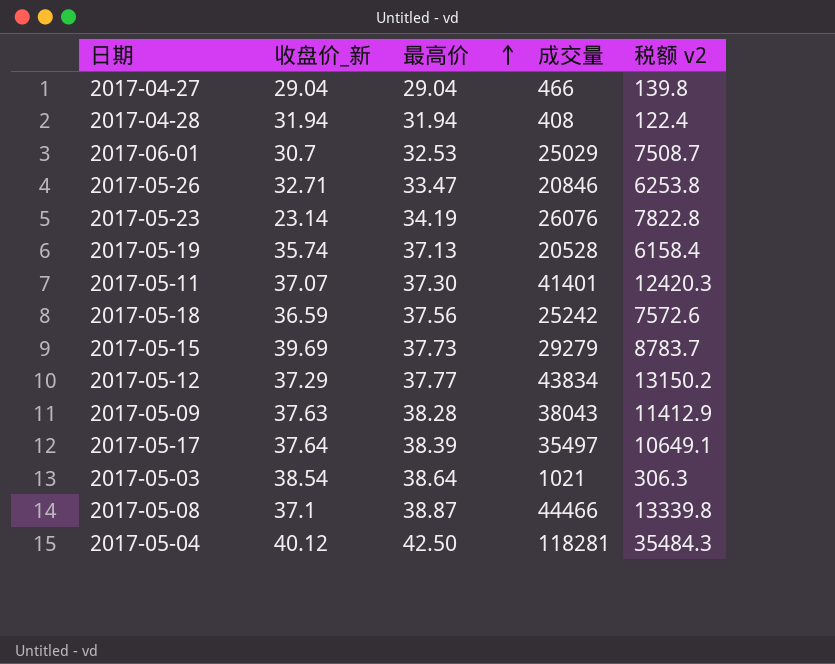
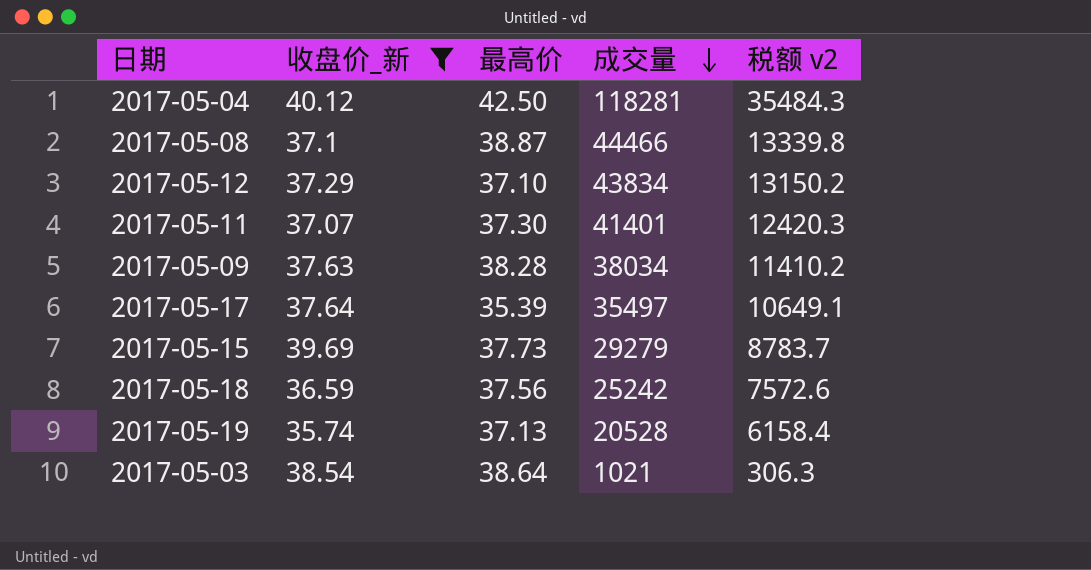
filter: none -> 收盘价_新 >= 35.74
row order: 最高价 ascending -> 成交量 descending
2017-05-12 | 最高价: 37.77 -> 37.10
2017-05-09 | 成交量: 38043 -> 38034
2017-05-09 | 税额 v2: 11412.9 -> 11410.2
2017-05-17 | 最高价: 38.39 -> 35.39

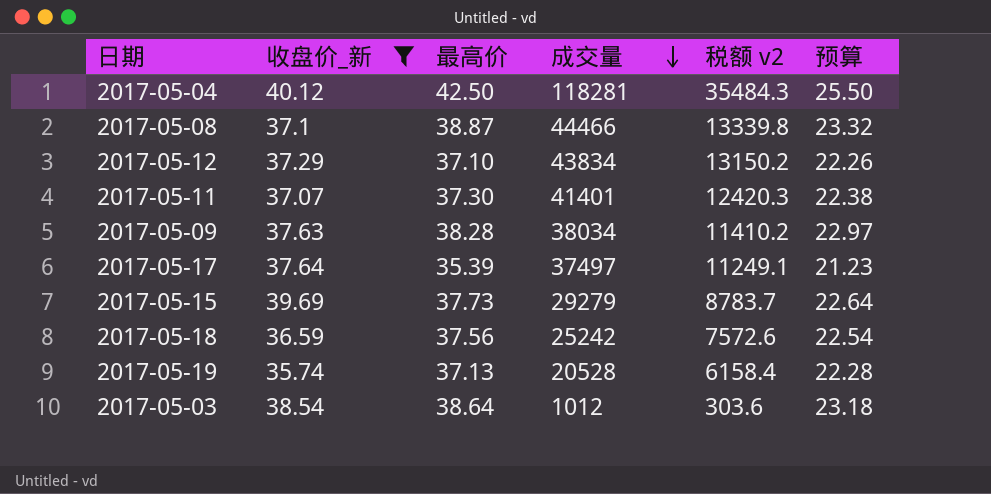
column 预算 | formula: none -> [最高价] * 0.6
2017-05-17 | 成交量: 35497 -> 37497
2017-05-17 | 税额 v2: 10649.1 -> 11249.1
2017-05-03 | 成交量: 1021 -> 1012
2017-05-03 | 税额 v2: 306.3 -> 303.6

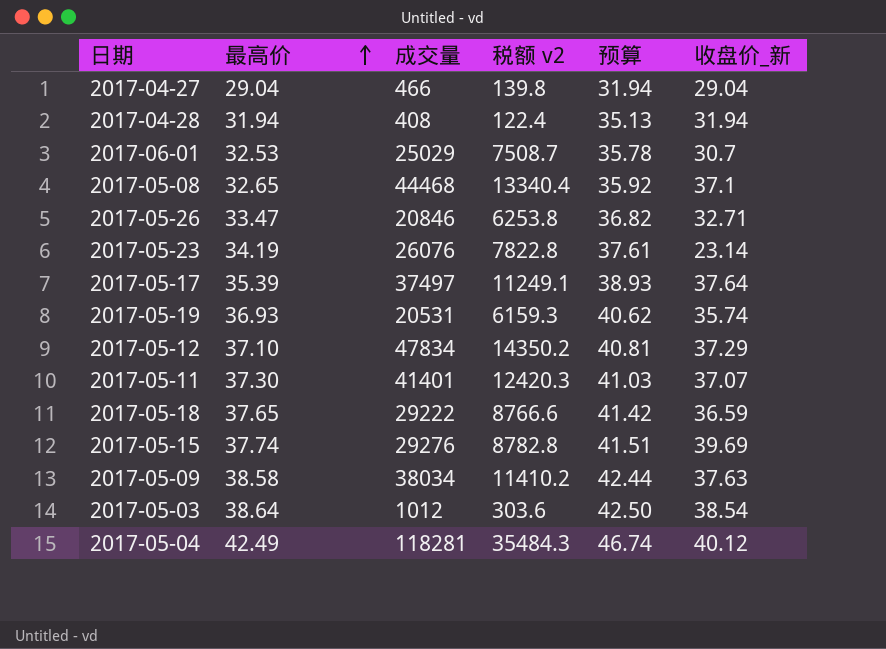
filter: 收盘价_新 >= 35.74 -> none
row order: 成交量 descending -> 最高价 ascending
column 预算 | formula: [最高价] * 0.6 -> [最高价] * 1.1
column 收盘价_新 | position: 2 -> 6
2017-05-08 | 最高价: 38.87 -> 32.65
2017-05-08 | 成交量: 44466 -> 44468
2017-05-08 | 税额 v2: 13339.8 -> 13340.4
2017-05-19 | 最高价: 37.13 -> 36.93
2017-05-19 | 成交量: 20528 -> 20531
2017-05-19 | 税额 v2: 6158.4 -> 6159.3
2017-05-12 | 成交量: 43834 -> 47834
2017-05-12 | 税额 v2: 13150.2 -> 14350.2
2017-05-18 | 最高价: 37.56 -> 37.65
2017-05-18 | 成交量: 25242 -> 29222
2017-05-18 | 税额 v2: 7572.6 -> 8766.6
2017-05-15 | 最高价: 37.73 -> 37.74
2017-05-15 | 成交量: 29279 -> 29276
2017-05-15 | 税额 v2: 8783.7 -> 8782.8
2017-05-09 | 最高价: 38.28 -> 38.58
2017-05-04 | 最高价: 42.50 -> 42.49

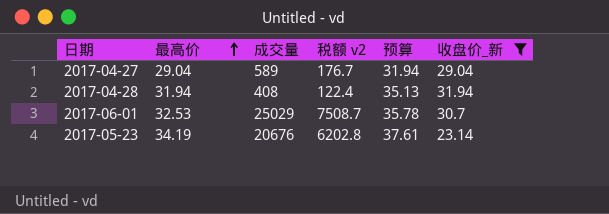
filter: none -> 收盘价_新 <= 31.94
2017-04-27 | 成交量: 466 -> 589
2017-04-27 | 税额 v2: 139.8 -> 176.7
2017-05-23 | 成交量: 26076 -> 20676
2017-05-23 | 税额 v2: 7822.8 -> 6202.8

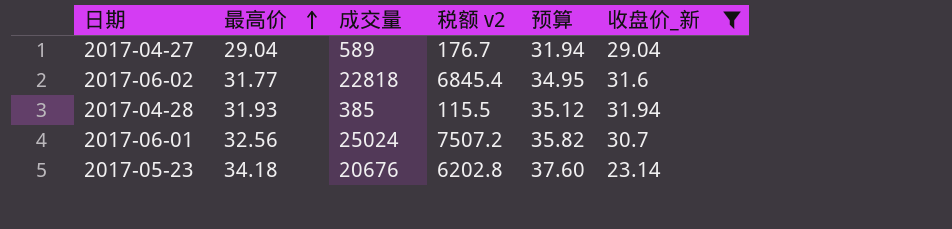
row 2017-06-02: none -> 31.77 | 22818 | 6845.4 | 34.95 | 31.6
2017-04-28 | 最高价: 31.94 -> 31.93
2017-04-28 | 成交量: 408 -> 385
2017-04-28 | 税额 v2: 122.4 -> 115.5
2017-04-28 | 预算: 35.13 -> 35.12
2017-06-01 | 最高价: 32.53 -> 32.56
2017-06-01 | 成交量: 25029 -> 25024
2017-06-01 | 税额 v2: 7508.7 -> 7507.2
2017-06-01 | 预算: 35.78 -> 35.82
2017-05-23 | 最高价: 34.19 -> 34.18
2017-05-23 | 预算: 37.61 -> 37.60

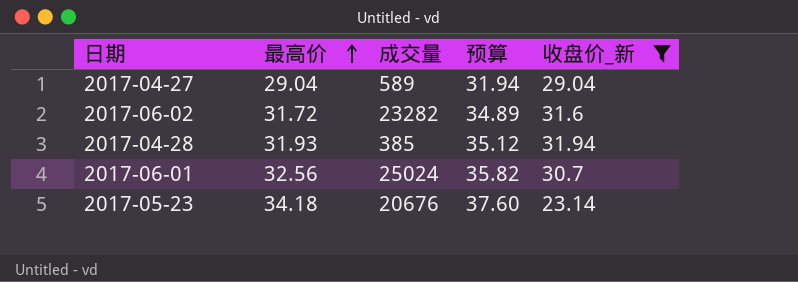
column 税额 v2 | formula: [成交量] * 0.3 -> none
2017-06-02 | 最高价: 31.77 -> 31.72
2017-06-02 | 成交量: 22818 -> 23282
2017-06-02 | 预算: 34.95 -> 34.89

